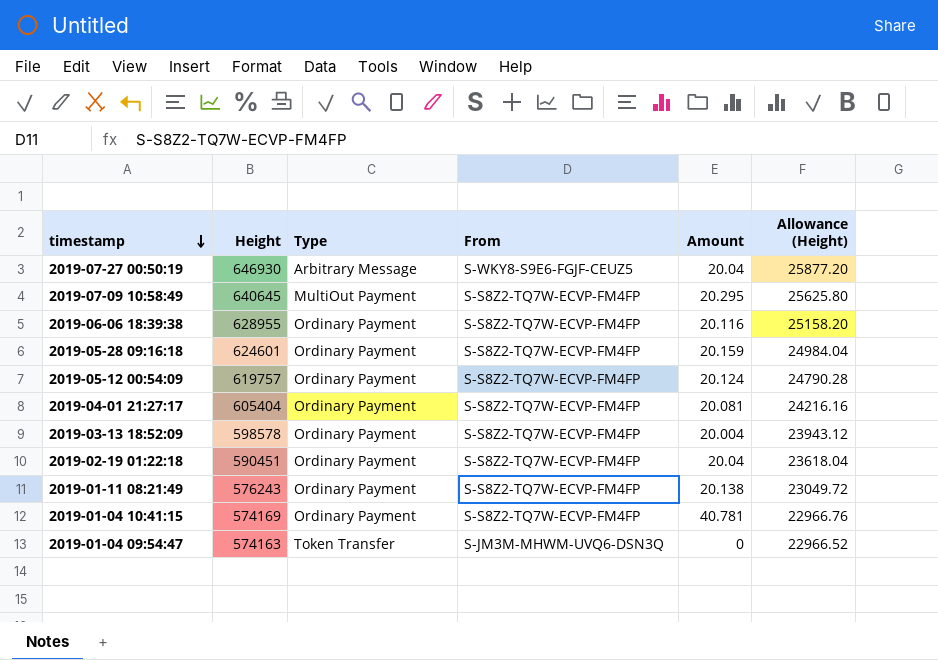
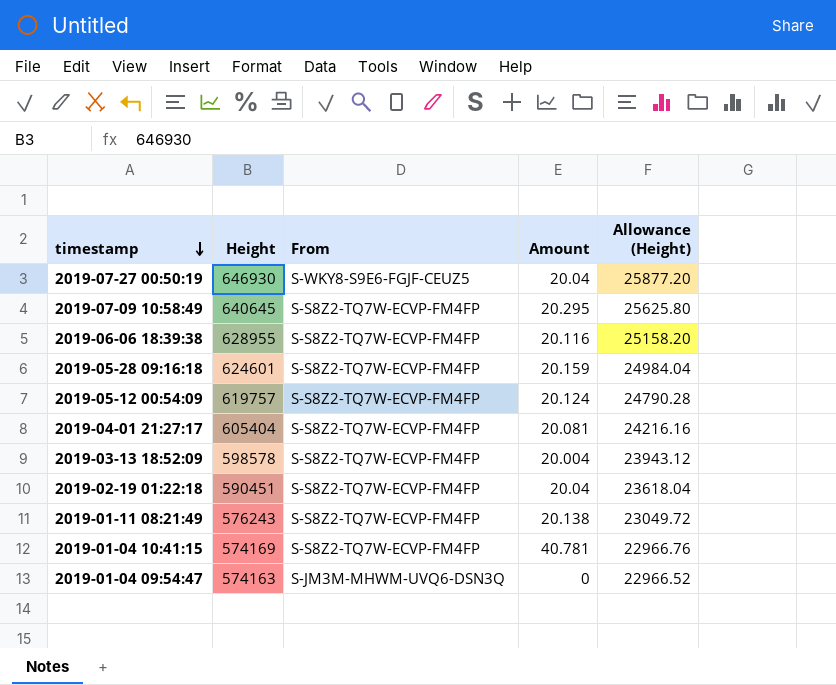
column Type | position: 3 -> none

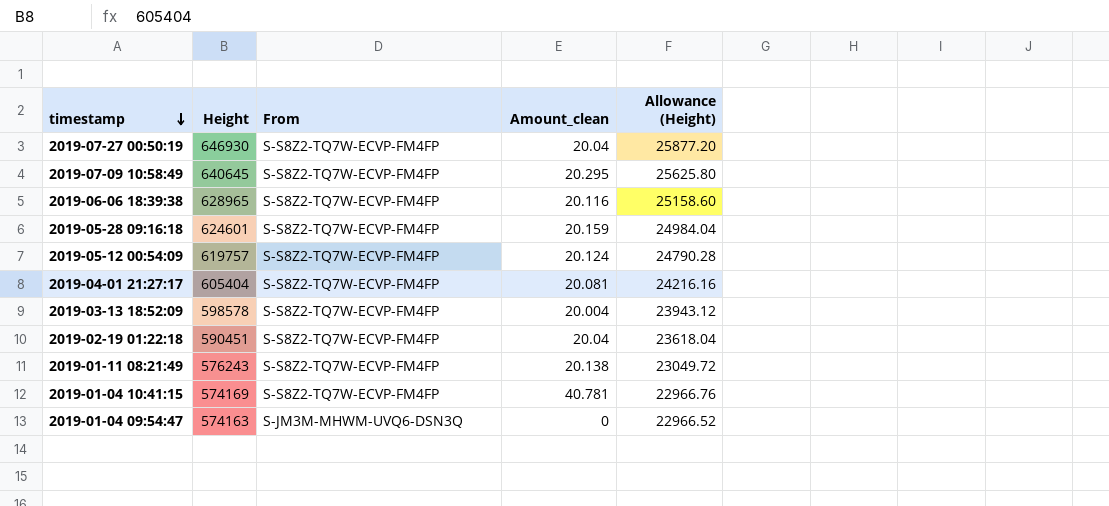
column name: Amount -> Amount_clean
2019-07-27 00:50:19 | From: S-WKY8-S9E6-FGJF-CEUZ5 -> S-S8Z2-TQ7W-ECVP-FM4FP
2019-06-06 18:39:38 | Height: 628955 -> 628965
2019-06-06 18:39:38 | Allowance (Height): 25158.20 -> 25158.60

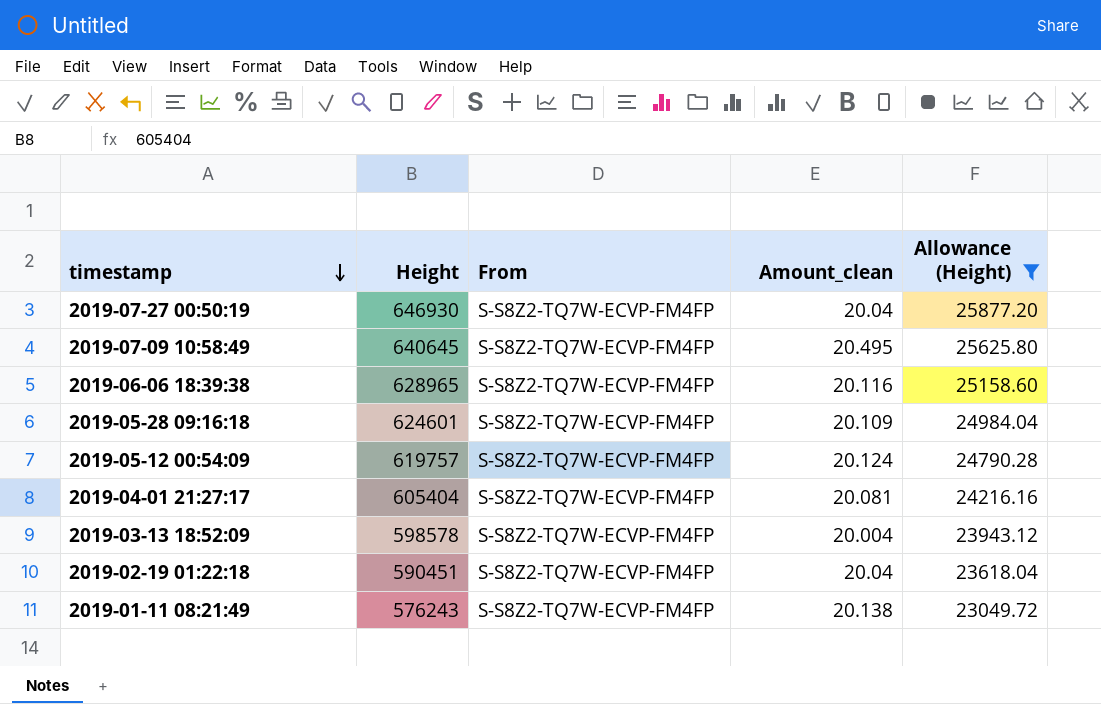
filter: none -> Allowance (Height) >= 23049.72
2019-07-09 10:58:49 | Amount_clean: 20.295 -> 20.495
2019-05-28 09:16:18 | Amount_clean: 20.159 -> 20.109

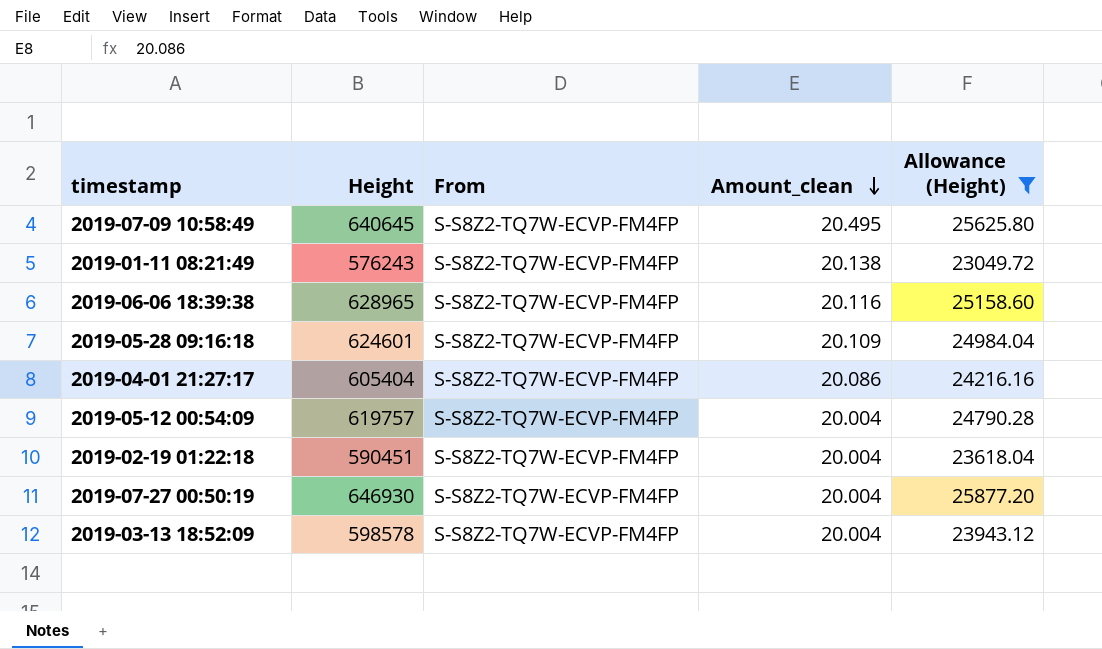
row order: timestamp descending -> Amount_clean descending
2019-04-01 21:27:17 | Amount_clean: 20.081 -> 20.086
2019-05-12 00:54:09 | Amount_clean: 20.124 -> 20.004
2019-02-19 01:22:18 | Amount_clean: 20.04 -> 20.004
2019-07-27 00:50:19 | Amount_clean: 20.04 -> 20.004

